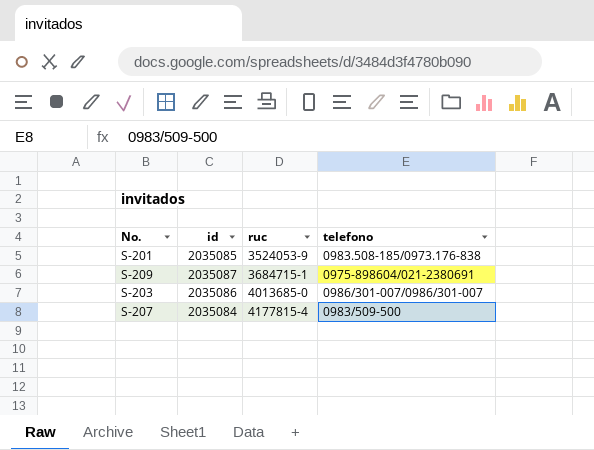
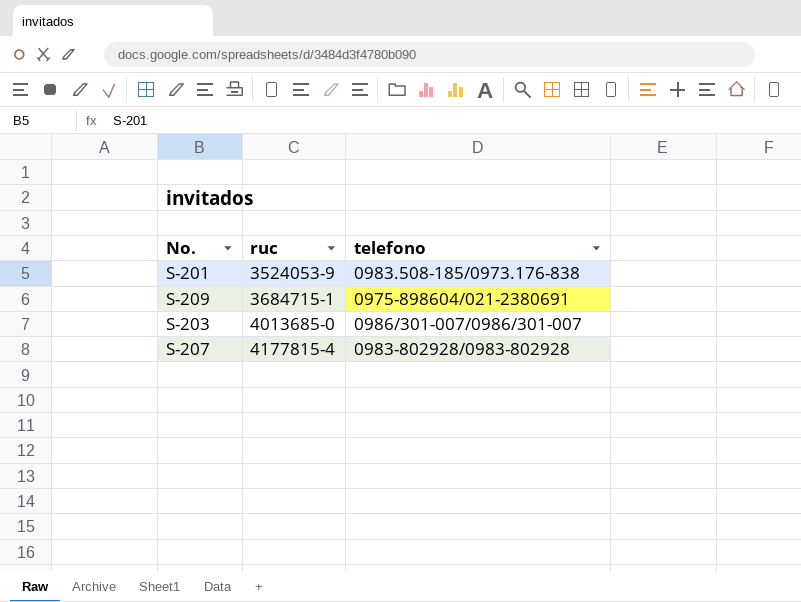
column id | position: 2 -> none
S-207 | telefono: 0983/509-500 -> 0983-802928/0983-802928

